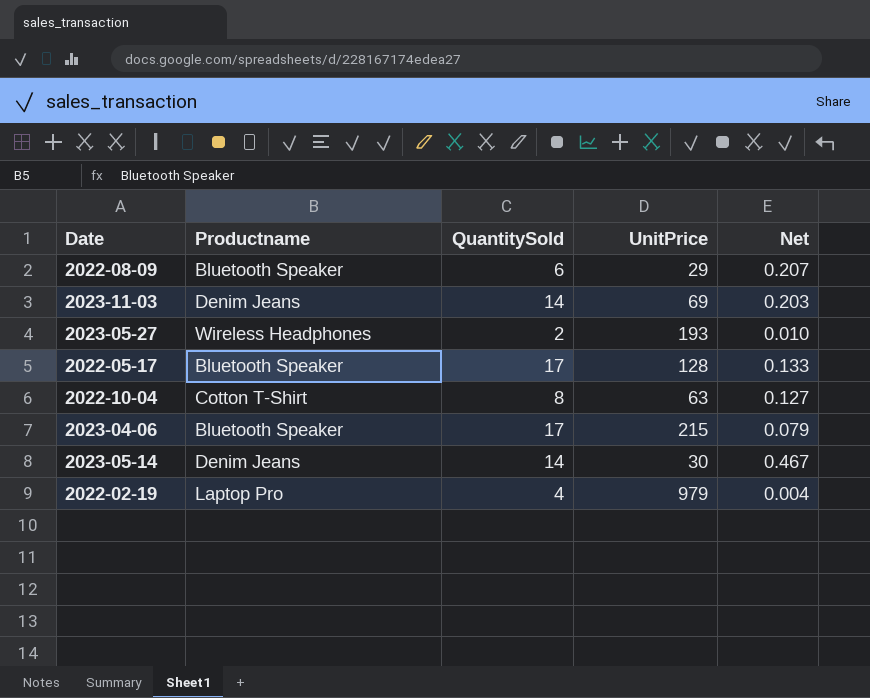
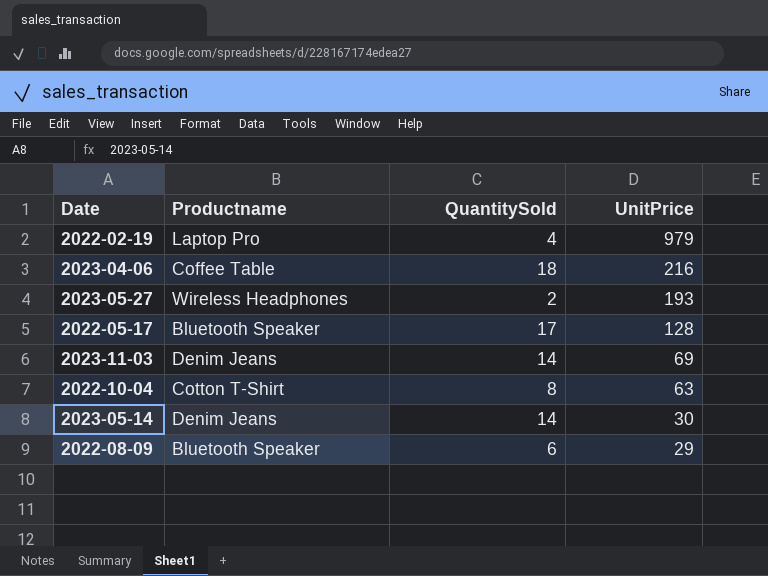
row order: none -> UnitPrice descending
column Net | formula: [QuantitySold] / [UnitPrice] -> none
2023-04-06 | Productname: Bluetooth Speaker -> Coffee Table
2023-04-06 | QuantitySold: 17 -> 18
2023-04-06 | UnitPrice: 215 -> 216

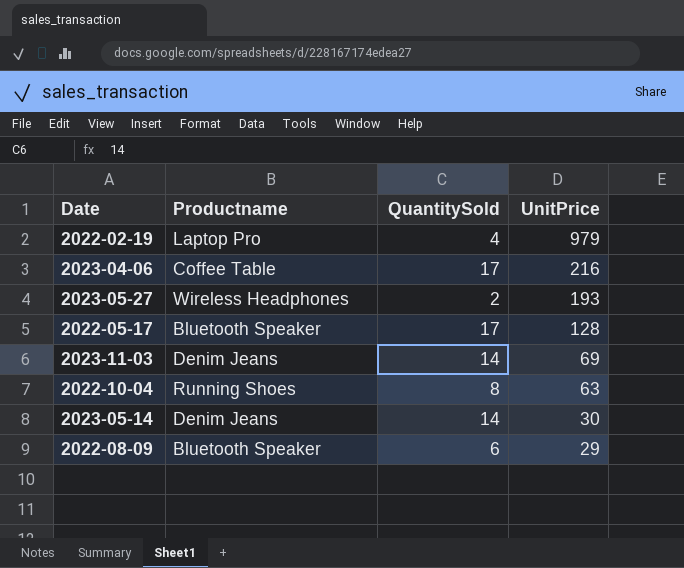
2023-04-06 | QuantitySold: 18 -> 17
2022-10-04 | Productname: Cotton T-Shirt -> Running Shoes

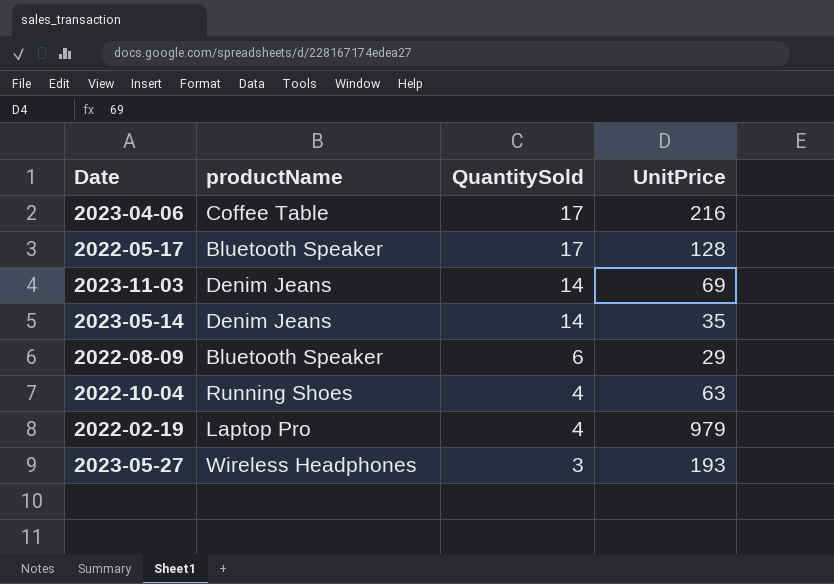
row order: UnitPrice descending -> QuantitySold descending
column name: Productname -> productName
2023-05-14 | UnitPrice: 30 -> 35
2022-10-04 | QuantitySold: 8 -> 4
2023-05-27 | QuantitySold: 2 -> 3

